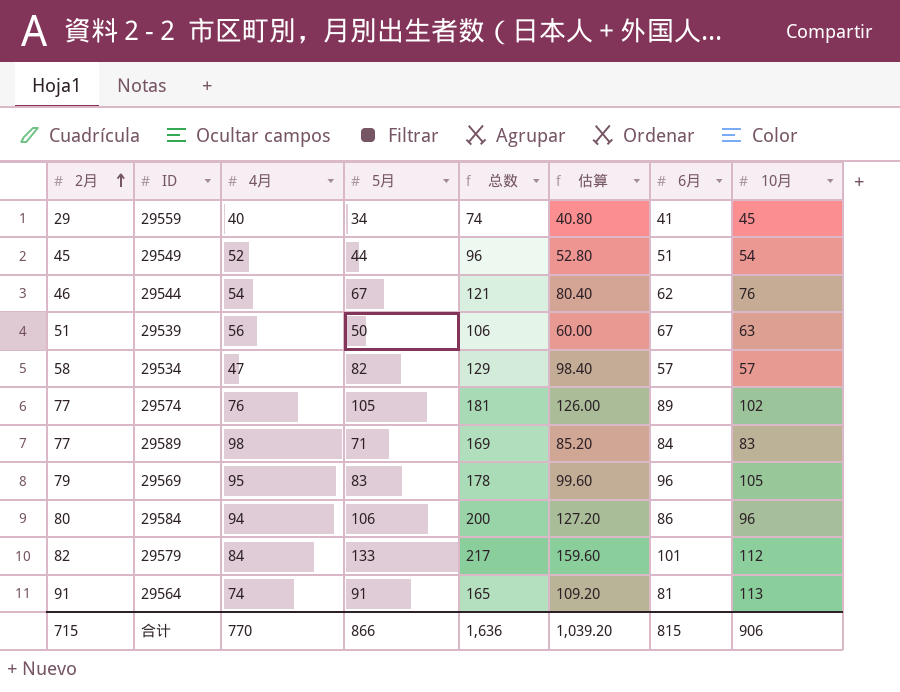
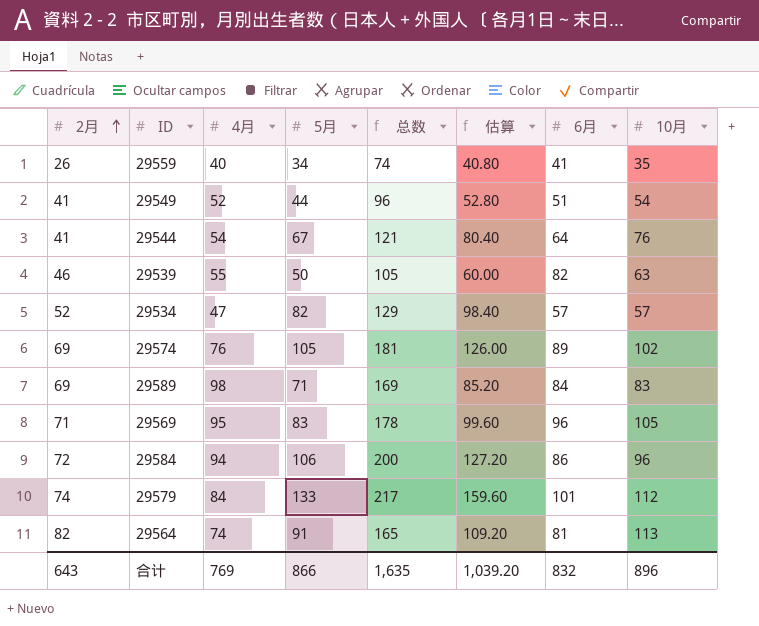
29559 | 2月: 29 -> 26
29559 | 10月: 45 -> 35
29549 | 2月: 45 -> 41
29544 | 2月: 46 -> 41
29544 | 6月: 62 -> 64
29539 | 2月: 51 -> 46
29539 | 4月: 56 -> 55
29539 | 总数: 106 -> 105
29539 | 6月: 67 -> 82
29534 | 2月: 58 -> 52
29574 | 2月: 77 -> 69
29589 | 2月: 77 -> 69
29569 | 2月: 79 -> 71
29584 | 2月: 80 -> 72
29579 | 2月: 82 -> 74
29564 | 2月: 91 -> 82
合计 | 2月: 715 -> 643
合计 | 4月: 770 -> 769
合计 | 总数: 1,636 -> 1,635
合计 | 6月: 815 -> 832
合计 | 10月: 906 -> 896

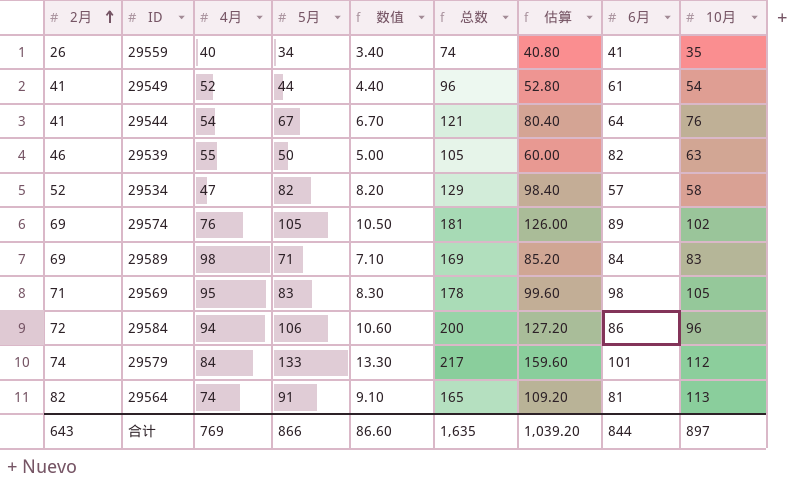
column 数值 | formula: none -> [5月] * 0.1
29549 | 6月: 51 -> 61
29534 | 10月: 57 -> 58
29569 | 6月: 96 -> 98
合计 | 6月: 832 -> 844
合计 | 10月: 896 -> 897

